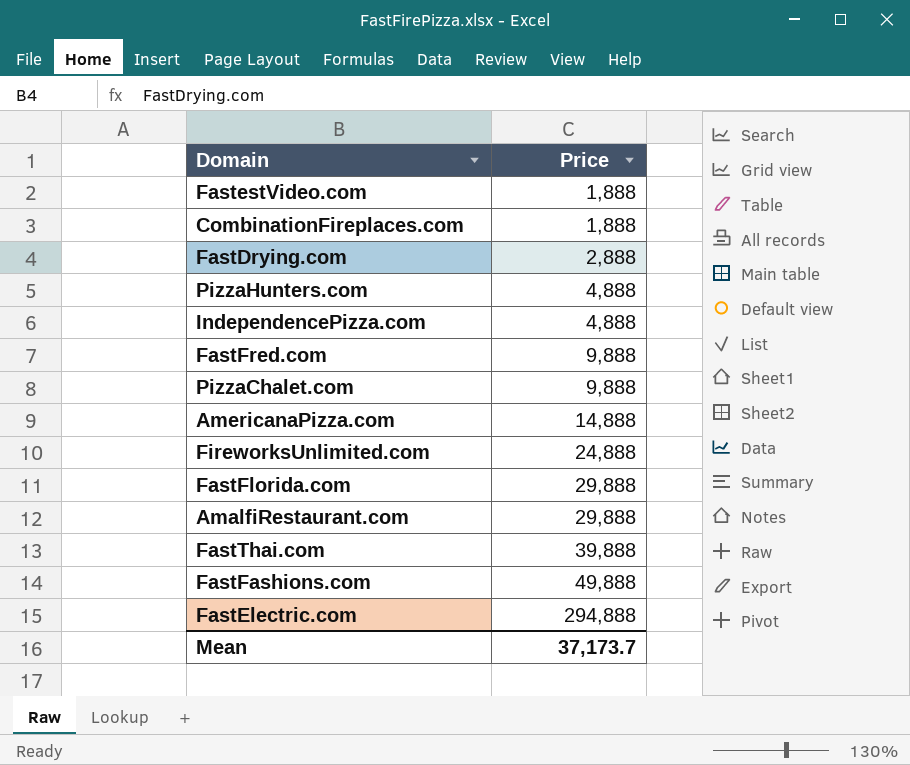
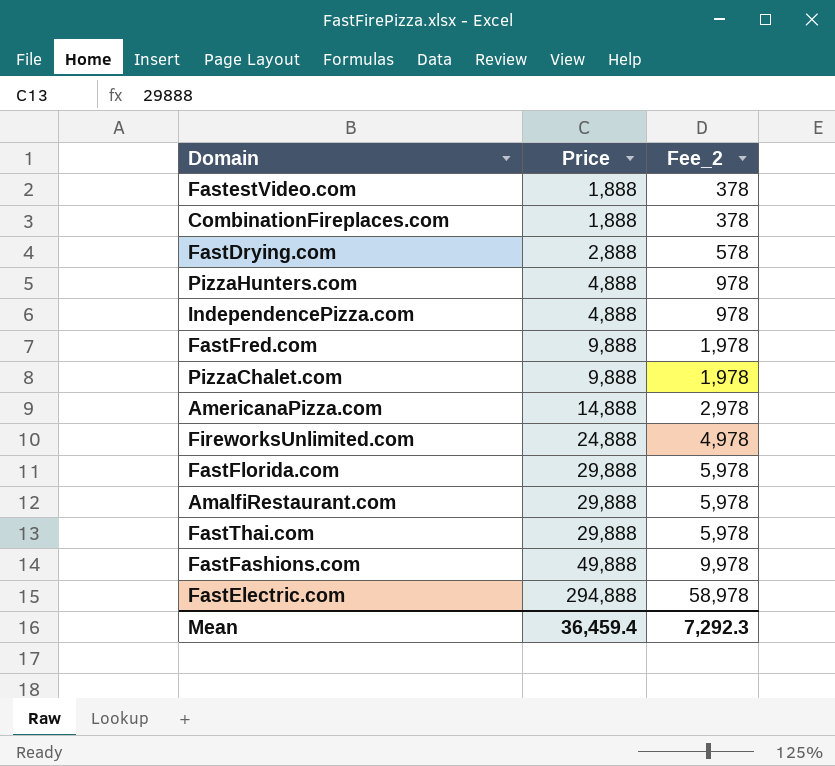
column Fee_2 | formula: none -> [Price] * 0.2
FastThai.com | Price: 39,888 -> 29,888
Mean | Price: 37,173.7 -> 36,459.4

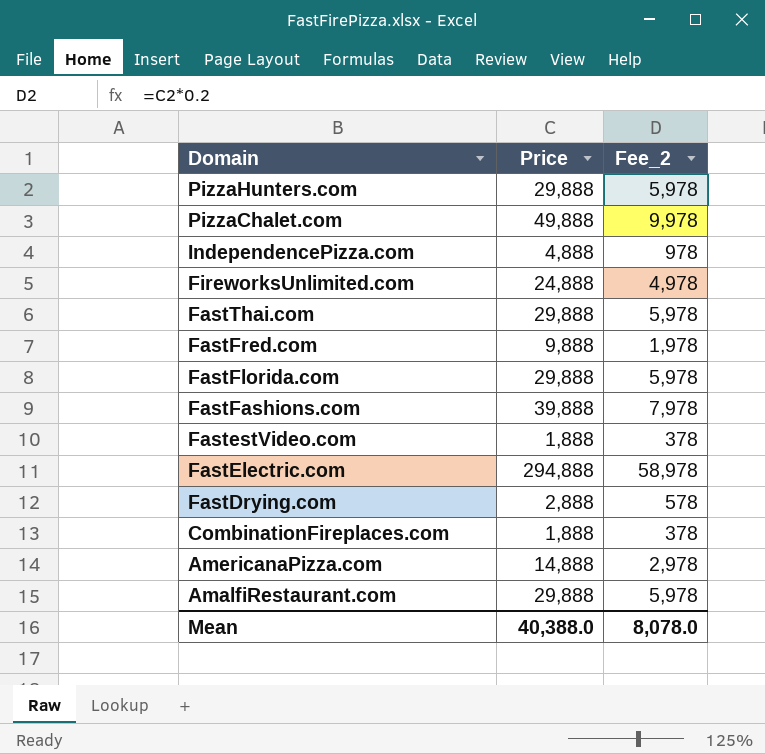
row order: Price ascending -> Domain descending
PizzaHunters.com | Price: 4,888 -> 29,888
PizzaHunters.com | Fee_2: 978 -> 5,978
PizzaChalet.com | Price: 9,888 -> 49,888
PizzaChalet.com | Fee_2: 1,978 -> 9,978
FastFashions.com | Price: 49,888 -> 39,888
FastFashions.com | Fee_2: 9,978 -> 7,978
Mean | Price: 36,459.4 -> 40,388.0
Mean | Fee_2: 7,292.3 -> 8,078.0

